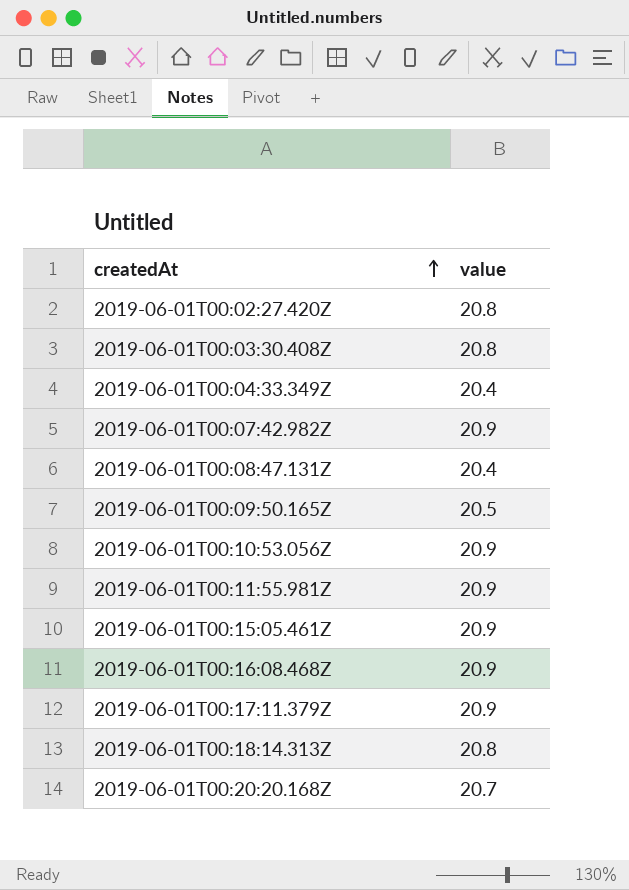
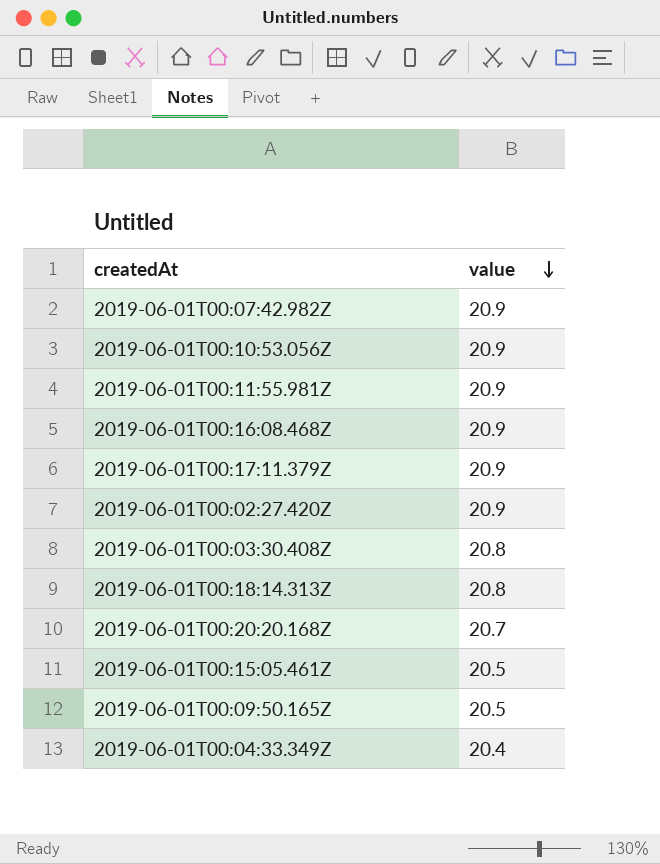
row order: createdAt ascending -> value descending
row 2019-06-01T00:08:47.131Z: 20.4 -> none
2019-06-01T00:02:27.420Z | value: 20.8 -> 20.9
2019-06-01T00:15:05.461Z | value: 20.9 -> 20.5

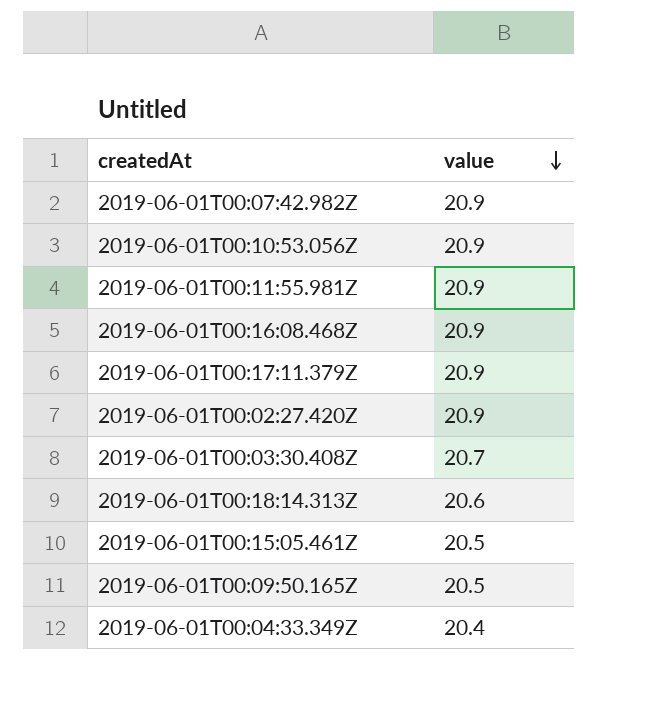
row 2019-06-01T00:20:20.168Z: 20.7 -> none
2019-06-01T00:03:30.408Z | value: 20.8 -> 20.7
2019-06-01T00:18:14.313Z | value: 20.8 -> 20.6

